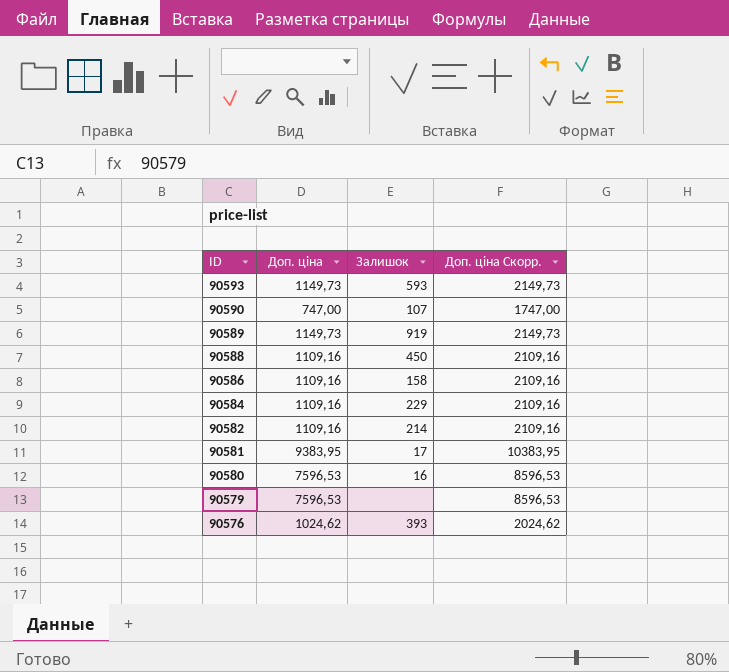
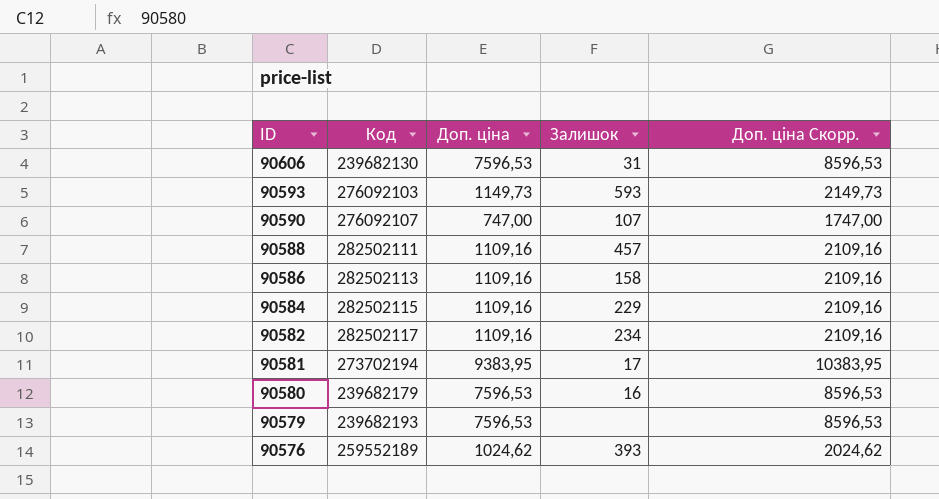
column Код | position: none -> 2
row 90589: 1149,73 | 919 | 2149,73 -> none
row 90606: none -> 239682130 | 7596,53 | 31 | 8596,53
90588 | Залишок: 450 -> 457
90582 | Залишок: 214 -> 234

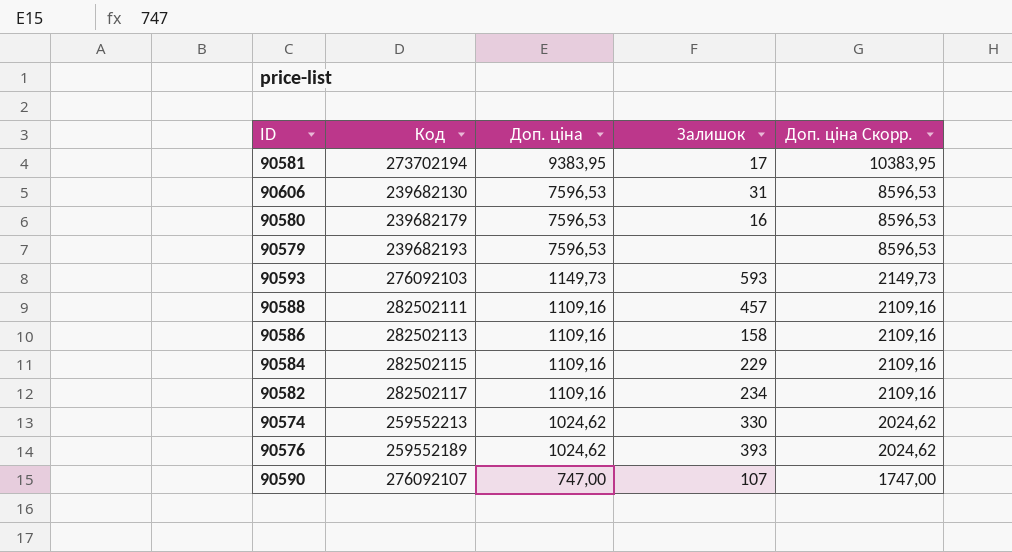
row order: ID descending -> Доп. ціна descending
row 90574: none -> 259552213 | 1024,62 | 330 | 2024,62

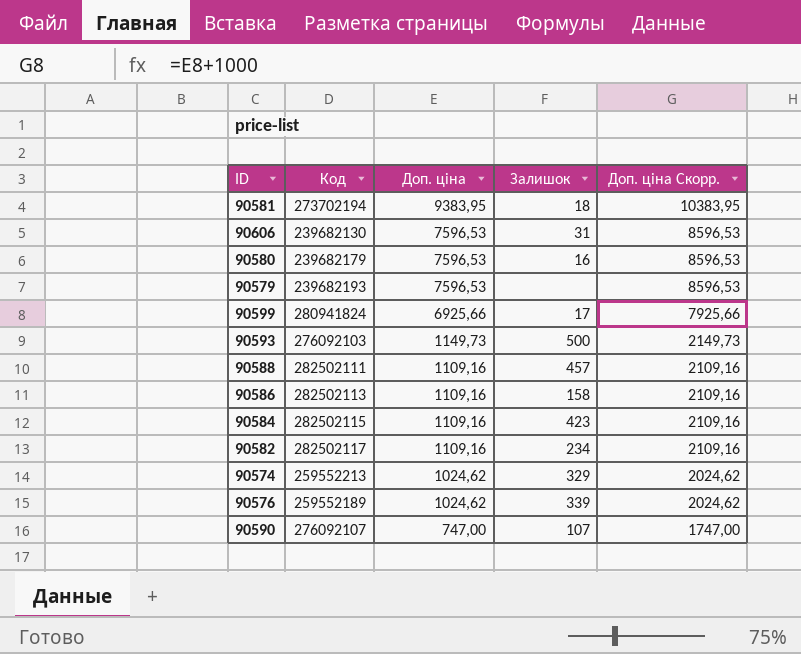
90581 | Залишок: 17 -> 18
row 90599: none -> 280941824 | 6925,66 | 17 | 7925,66
90593 | Залишок: 593 -> 500
90584 | Залишок: 229 -> 423
90574 | Залишок: 330 -> 329
90576 | Залишок: 393 -> 339

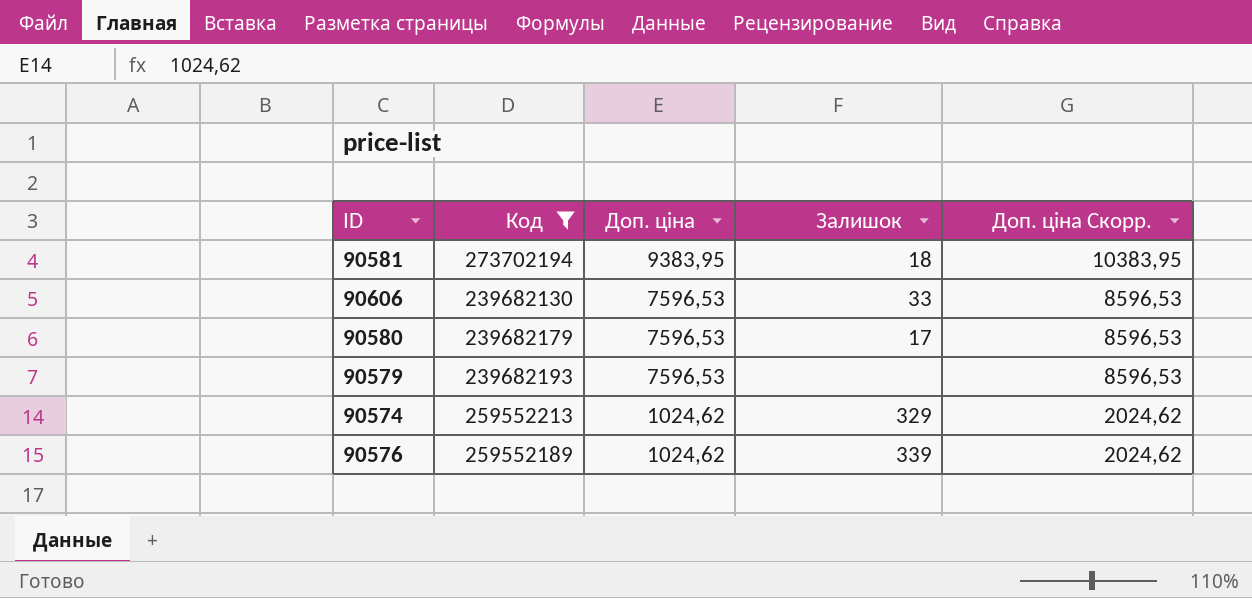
filter: none -> Код <= 273702194
90606 | Залишок: 31 -> 33
90580 | Залишок: 16 -> 17

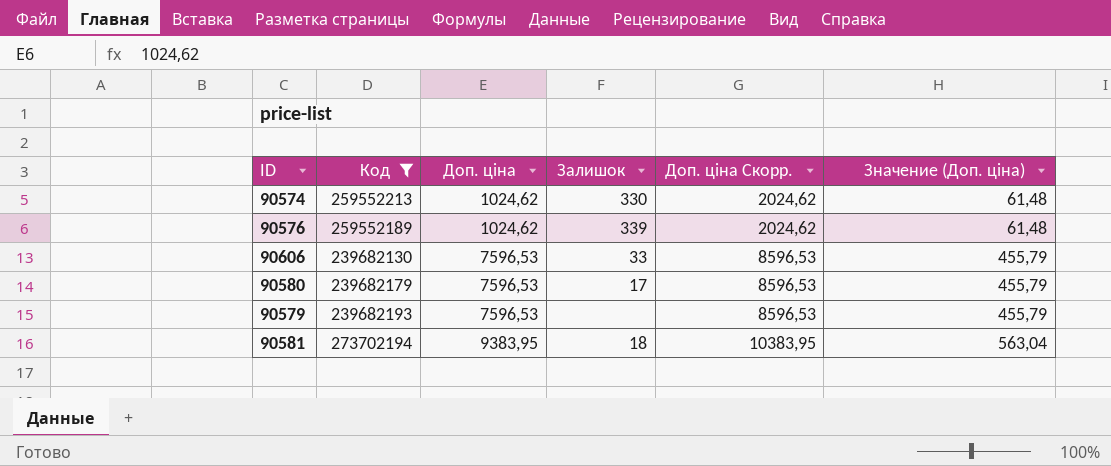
row order: Доп. ціна descending -> Доп. ціна ascending
column Значение (Доп. ціна) | formula: none -> [Доп. ціна] * 0,06
90574 | Залишок: 329 -> 330

